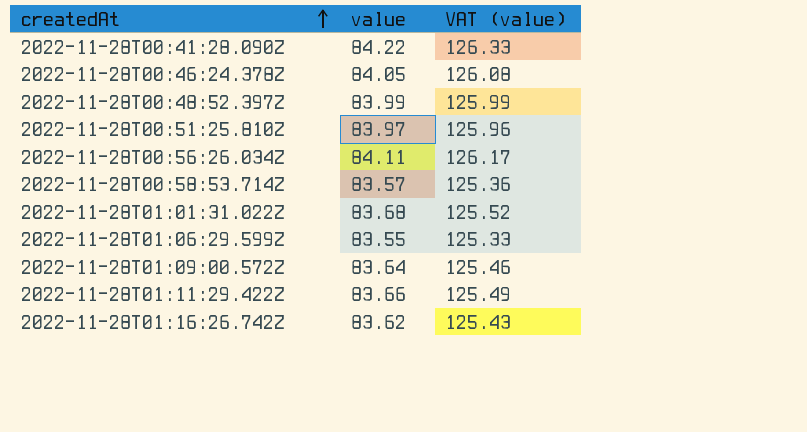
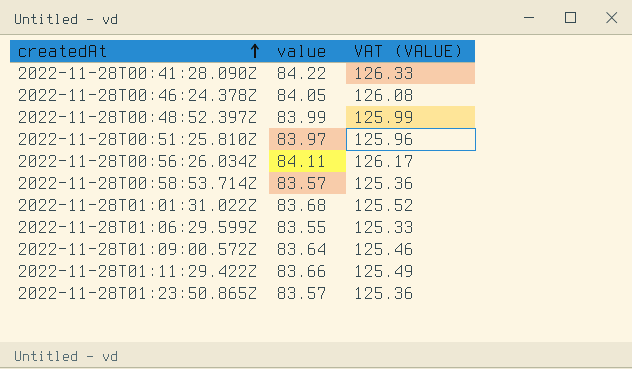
column name: VAT (value) -> VAT (VALUE)
row 2022-11-28T01:16:26.742Z: 83.62 | 125.43 -> none
row 2022-11-28T01:23:50.865Z: none -> 83.57 | 125.36

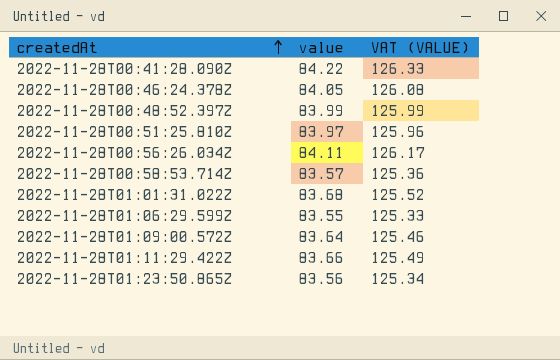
2022-11-28T01:23:50.865Z | value: 83.57 -> 83.56
2022-11-28T01:23:50.865Z | VAT (VALUE): 125.36 -> 125.34

